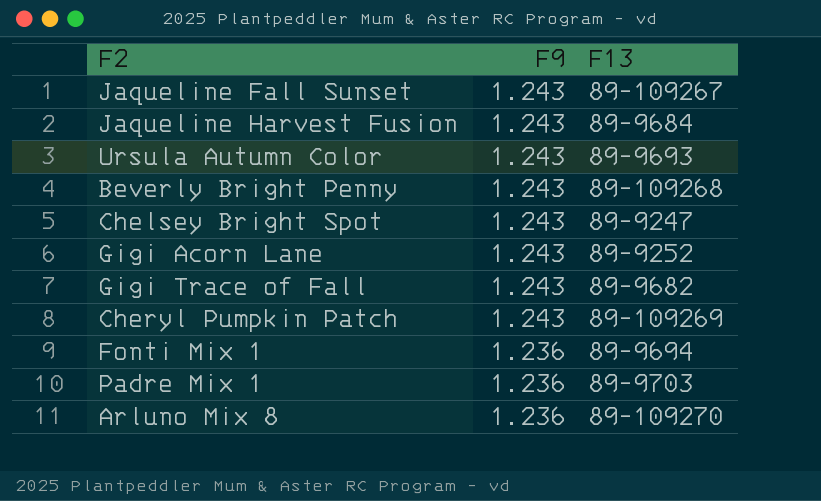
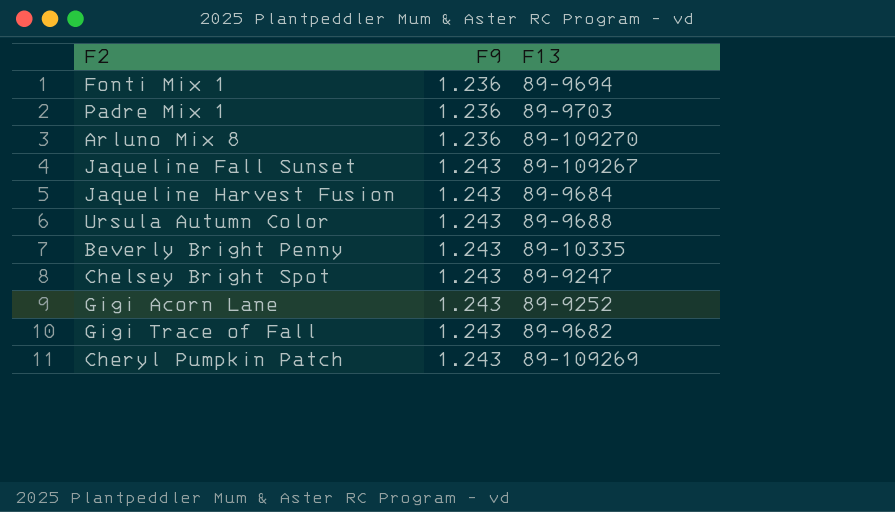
row order: F9 descending -> F9 ascending
Ursula Autumn Color | F13: 89-9693 -> 89-9688
Beverly Bright Penny | F13: 89-109268 -> 89-10335

